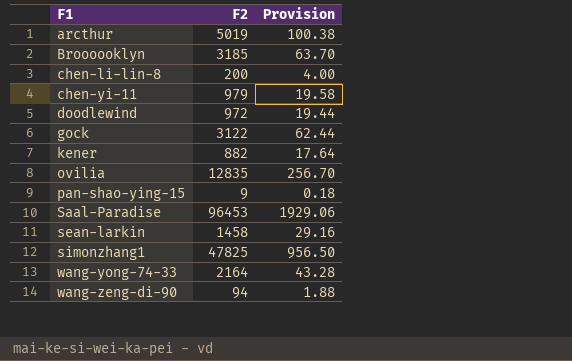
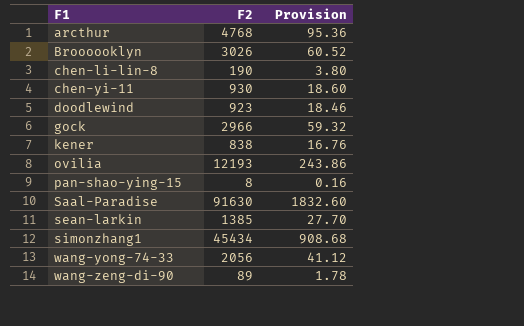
arcthur | F2: 5019 -> 4768
arcthur | Provision: 100.38 -> 95.36
Broooooklyn | F2: 3185 -> 3026
Broooooklyn | Provision: 63.70 -> 60.52
chen-li-lin-8 | F2: 200 -> 190
chen-li-lin-8 | Provision: 4.00 -> 3.80
chen-yi-11 | F2: 979 -> 930
chen-yi-11 | Provision: 19.58 -> 18.60
doodlewind | F2: 972 -> 923
doodlewind | Provision: 19.44 -> 18.46
gock | F2: 3122 -> 2966
gock | Provision: 62.44 -> 59.32
kener | F2: 882 -> 838
kener | Provision: 17.64 -> 16.76
ovilia | F2: 12835 -> 12193
ovilia | Provision: 256.70 -> 243.86
pan-shao-ying-15 | F2: 9 -> 8
pan-shao-ying-15 | Provision: 0.18 -> 0.16
Saal-Paradise | F2: 96453 -> 91630
Saal-Paradise | Provision: 1929.06 -> 1832.60
sean-larkin | F2: 1458 -> 1385
sean-larkin | Provision: 29.16 -> 27.70
simonzhang1 | F2: 47825 -> 45434
simonzhang1 | Provision: 956.50 -> 908.68
wang-yong-74-33 | F2: 2164 -> 2056
wang-yong-74-33 | Provision: 43.28 -> 41.12
wang-zeng-di-90 | F2: 94 -> 89
wang-zeng-di-90 | Provision: 1.88 -> 1.78

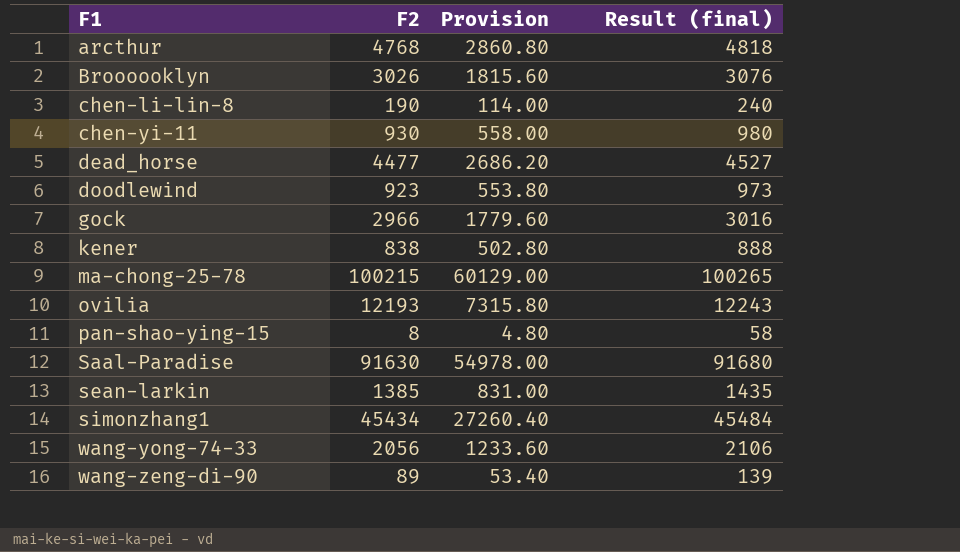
column Provision | formula: [F2] * 0.02 -> [F2] * 0.6
column Result (final) | formula: none -> [F2] + 50
row dead_horse: none -> 4477 | 2686.20 | 4527
row ma-chong-25-78: none -> 100215 | 60129.00 | 100265

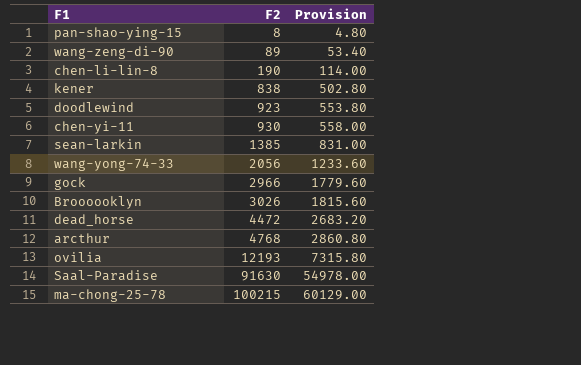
row order: F1 ascending -> F2 ascending
column Result (final) | formula: [F2] + 50 -> none
row simonzhang1: 45434 | 27260.40 | 45484 -> none
dead_horse | F2: 4477 -> 4472
dead_horse | Provision: 2686.20 -> 2683.20

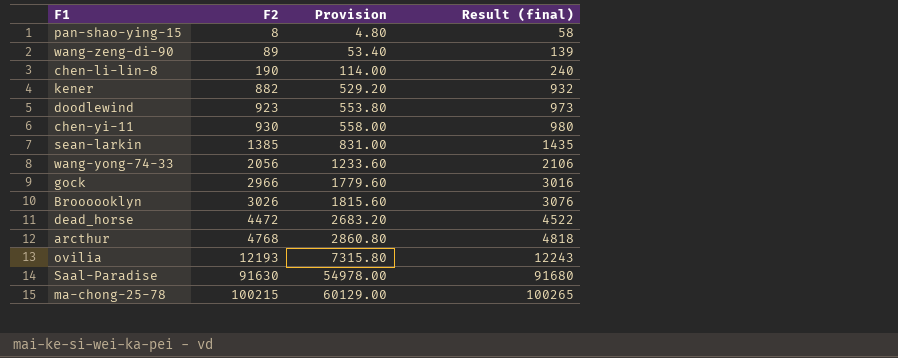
column Result (final) | formula: none -> [F2] + 50
kener | F2: 838 -> 882
kener | Provision: 502.80 -> 529.20

